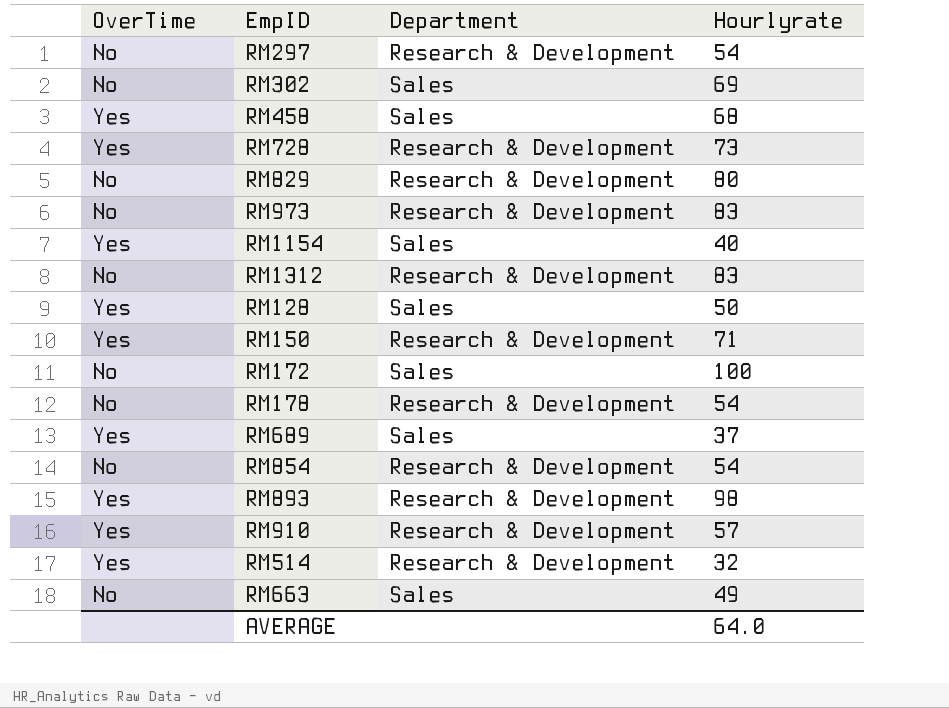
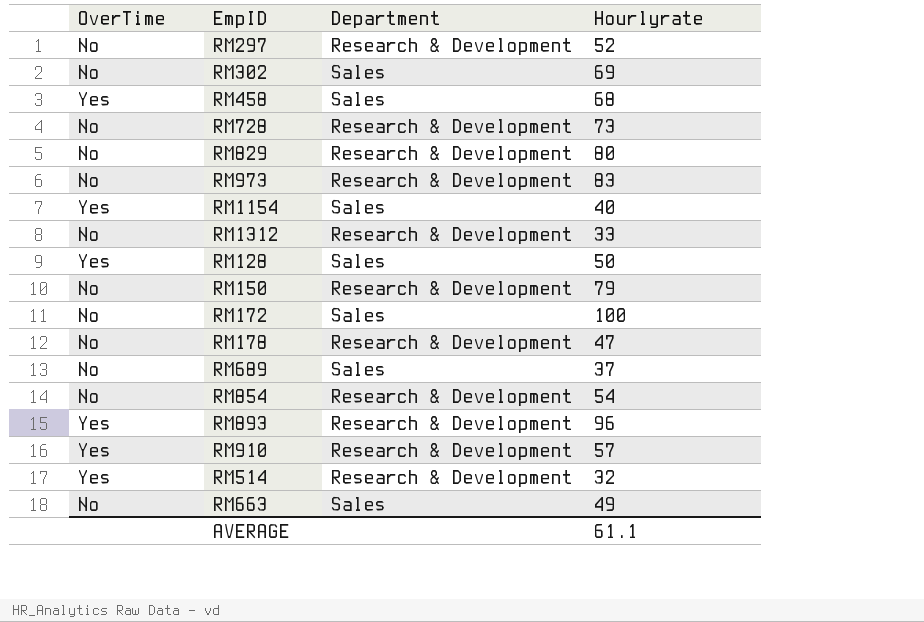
RM297 | Hourlyrate: 54 -> 52
RM728 | OverTime: Yes -> No
RM1312 | Hourlyrate: 83 -> 33
RM150 | OverTime: Yes -> No
RM150 | Hourlyrate: 71 -> 79
RM178 | Hourlyrate: 54 -> 47
RM689 | OverTime: Yes -> No
RM893 | Hourlyrate: 98 -> 96
AVERAGE | Hourlyrate: 64.0 -> 61.1

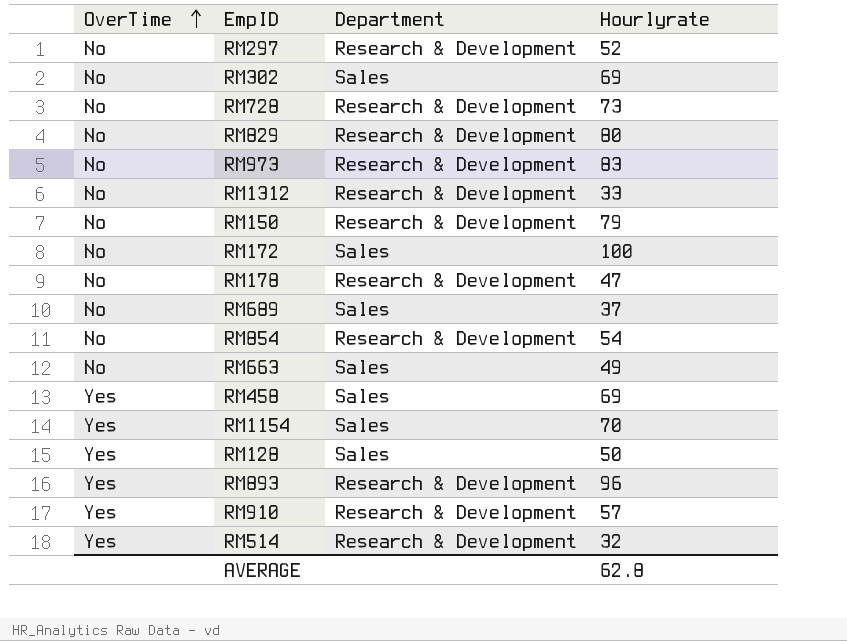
row order: none -> OverTime ascending
RM458 | Hourlyrate: 68 -> 69
RM1154 | Hourlyrate: 40 -> 70
AVERAGE | Hourlyrate: 61.1 -> 62.8

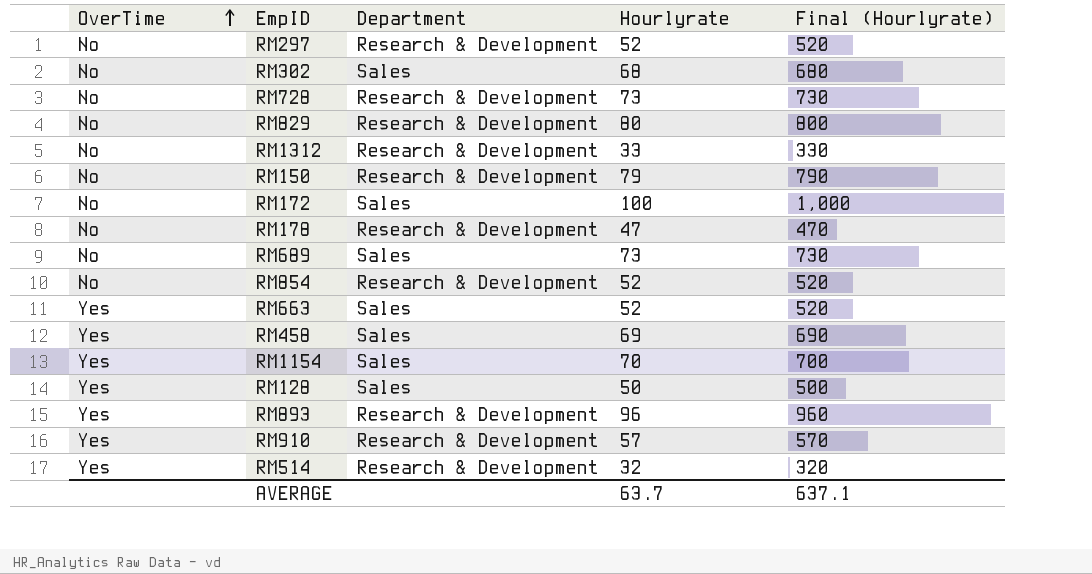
column Final (Hourlyrate) | formula: none -> [Hourlyrate] * 10
row RM973: No | Research & Development | 83 -> none
RM302 | Hourlyrate: 69 -> 68
RM689 | Hourlyrate: 37 -> 73
RM854 | Hourlyrate: 54 -> 52
RM663 | OverTime: No -> Yes
RM663 | Hourlyrate: 49 -> 52
AVERAGE | Hourlyrate: 62.8 -> 63.7

